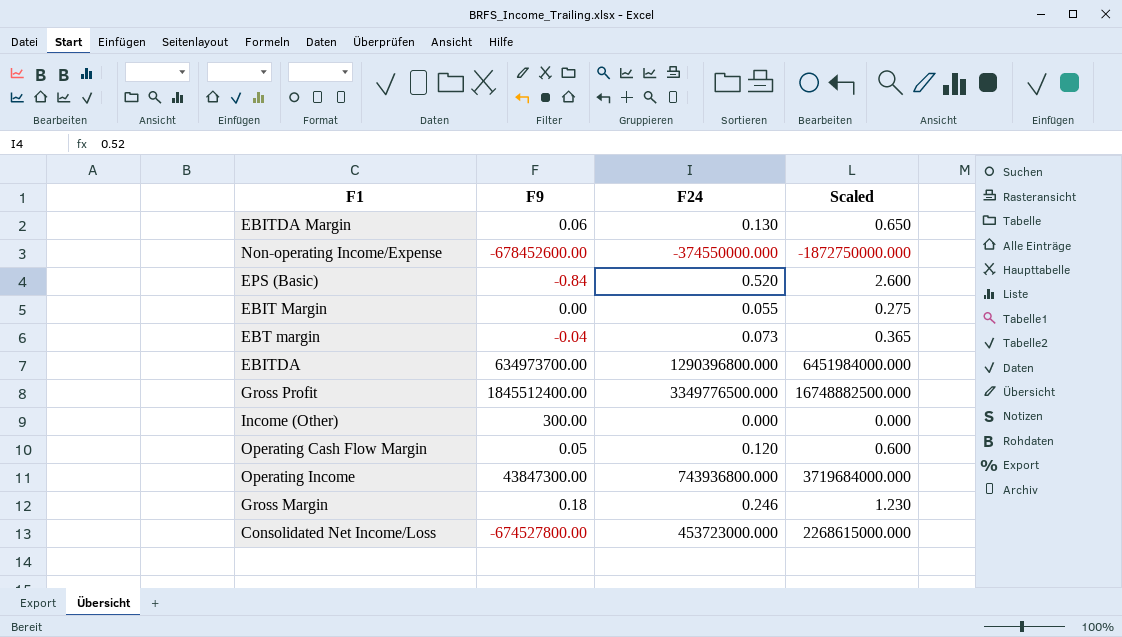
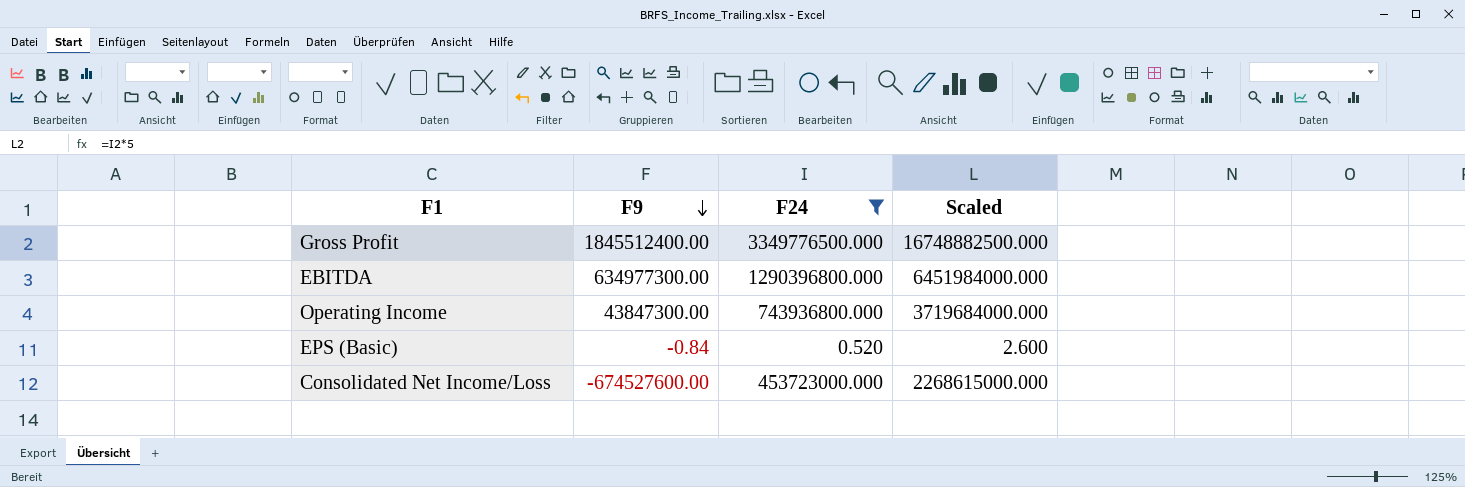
filter: none -> F24 >= 0.520
row order: none -> F9 descending
EBITDA | F9: 634973700.00 -> 634977300.00
Consolidated Net Income/Loss | F9: -674527800.00 -> -674527600.00

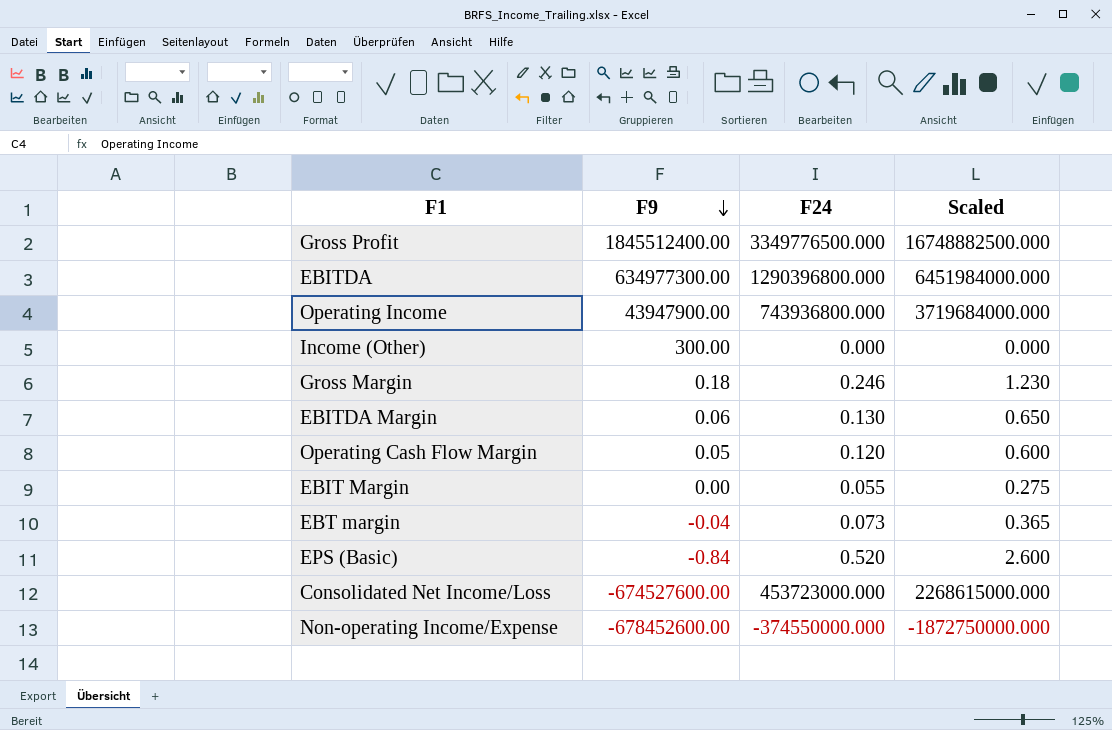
filter: F24 >= 0.520 -> none
Operating Income | F9: 43847300.00 -> 43947900.00

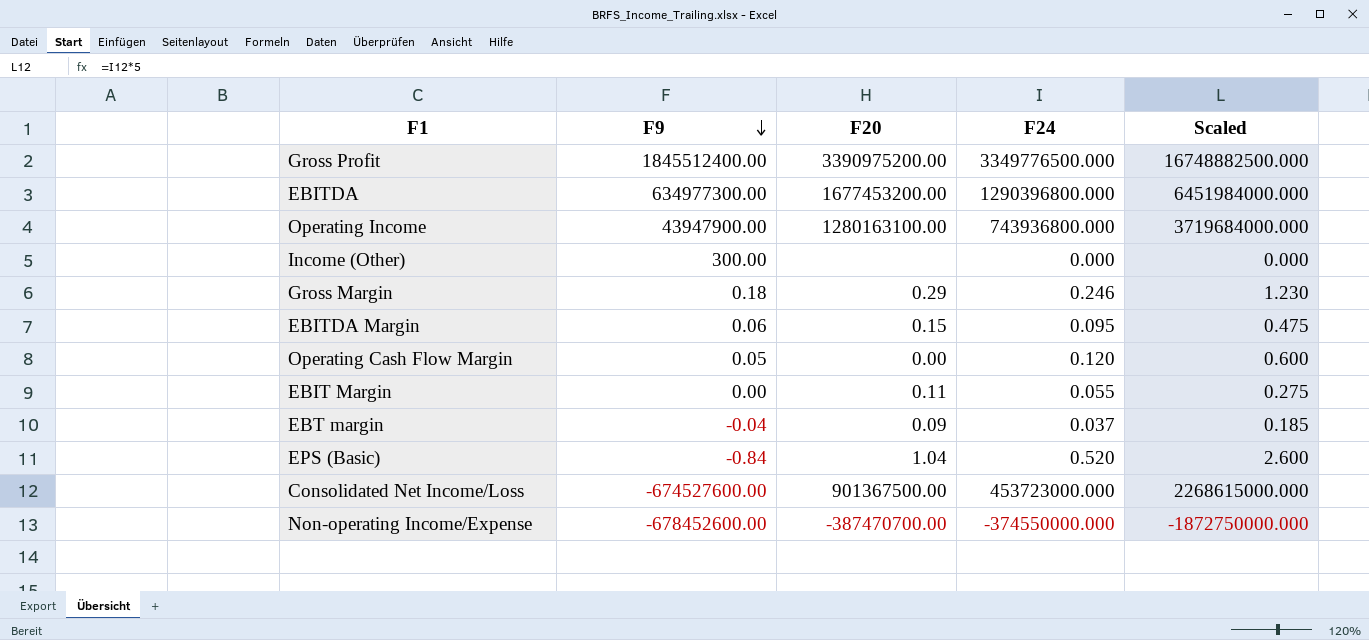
column F20 | position: none -> 3
EBITDA Margin | F24: 0.130 -> 0.095
EBITDA Margin | Scaled: 0.650 -> 0.475
EBT margin | F24: 0.073 -> 0.037
EBT margin | Scaled: 0.365 -> 0.185

